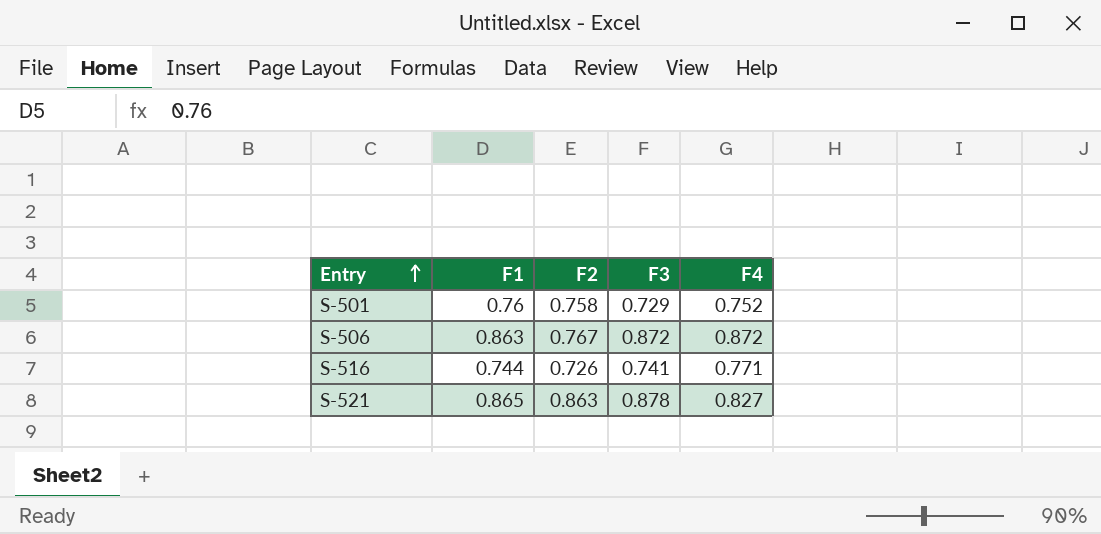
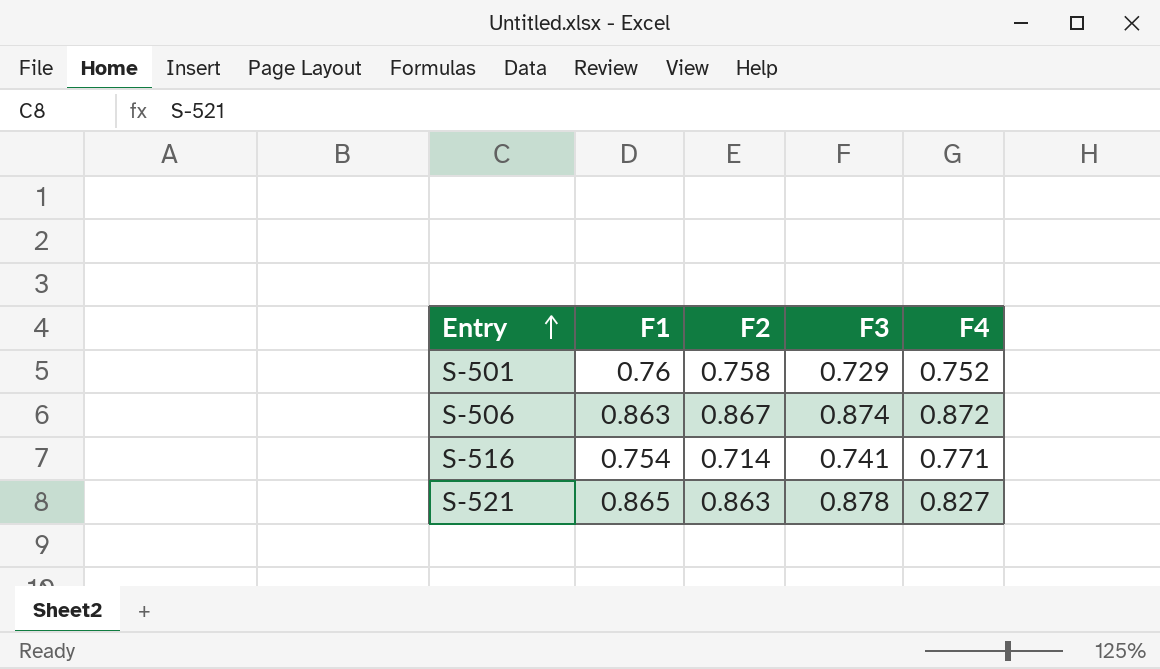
S-506 | F2: 0.767 -> 0.867
S-506 | F3: 0.872 -> 0.874
S-516 | F1: 0.744 -> 0.754
S-516 | F2: 0.726 -> 0.714

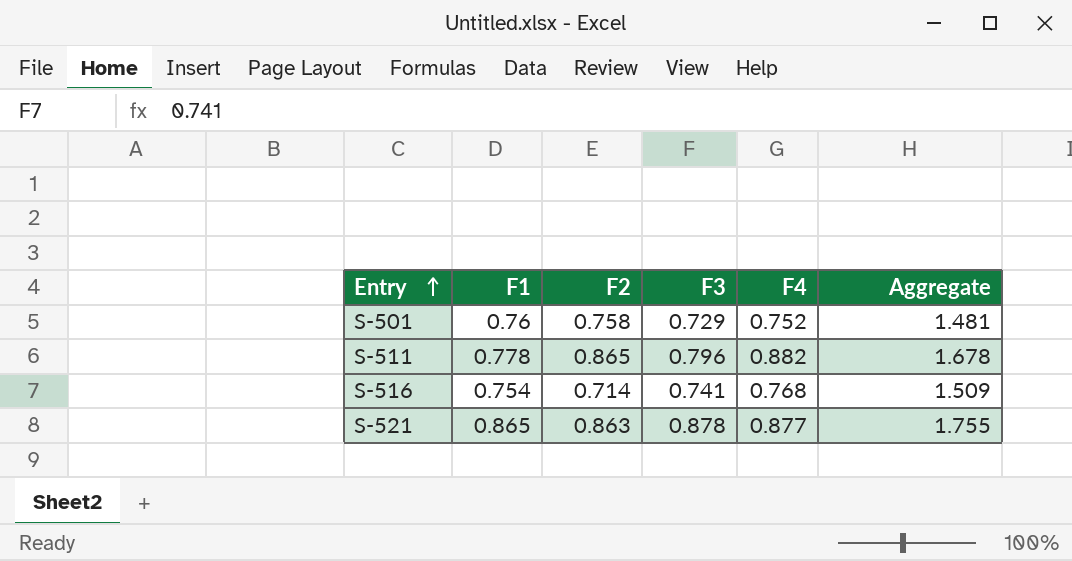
column Aggregate | formula: none -> [F3] + [F4]
row S-506: 0.863 | 0.867 | 0.874 | 0.872 -> none
row S-511: none -> 0.778 | 0.865 | 0.796 | 0.882 | 1.678
S-516 | F4: 0.771 -> 0.768
S-521 | F4: 0.827 -> 0.877

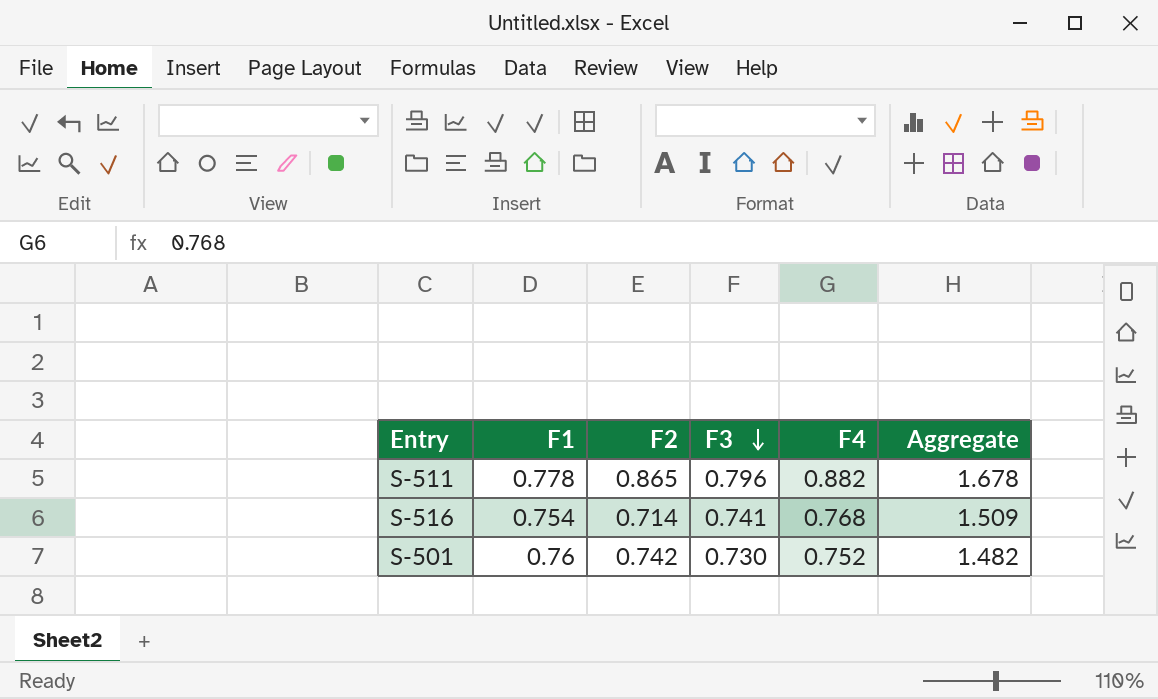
row order: Entry ascending -> F3 descending
row S-521: 0.865 | 0.863 | 0.878 | 0.877 | 1.755 -> none
S-501 | F2: 0.758 -> 0.742
S-501 | F3: 0.729 -> 0.730
S-501 | Aggregate: 1.481 -> 1.482

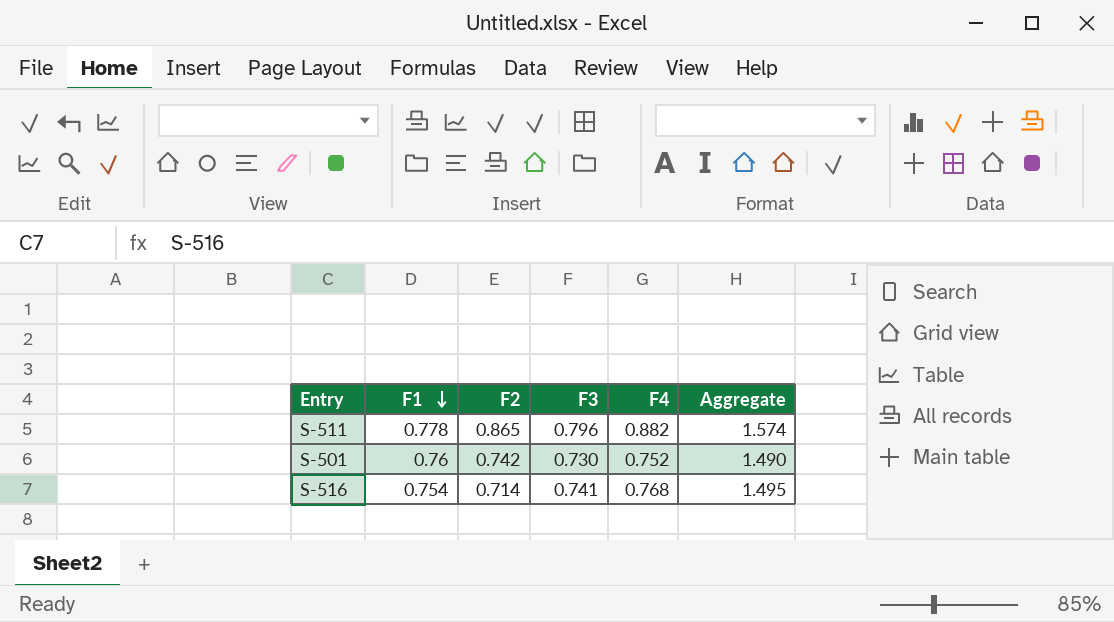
row order: F3 descending -> F1 descending
column Aggregate | formula: [F3] + [F4] -> [F1] + [F3]

